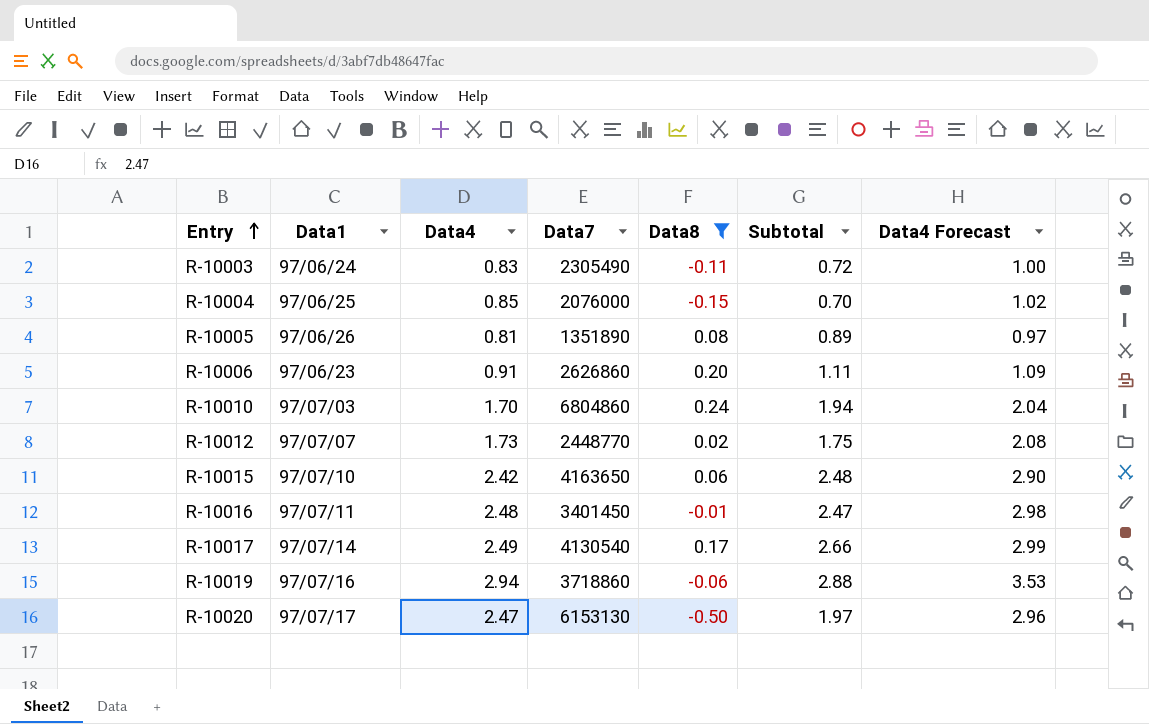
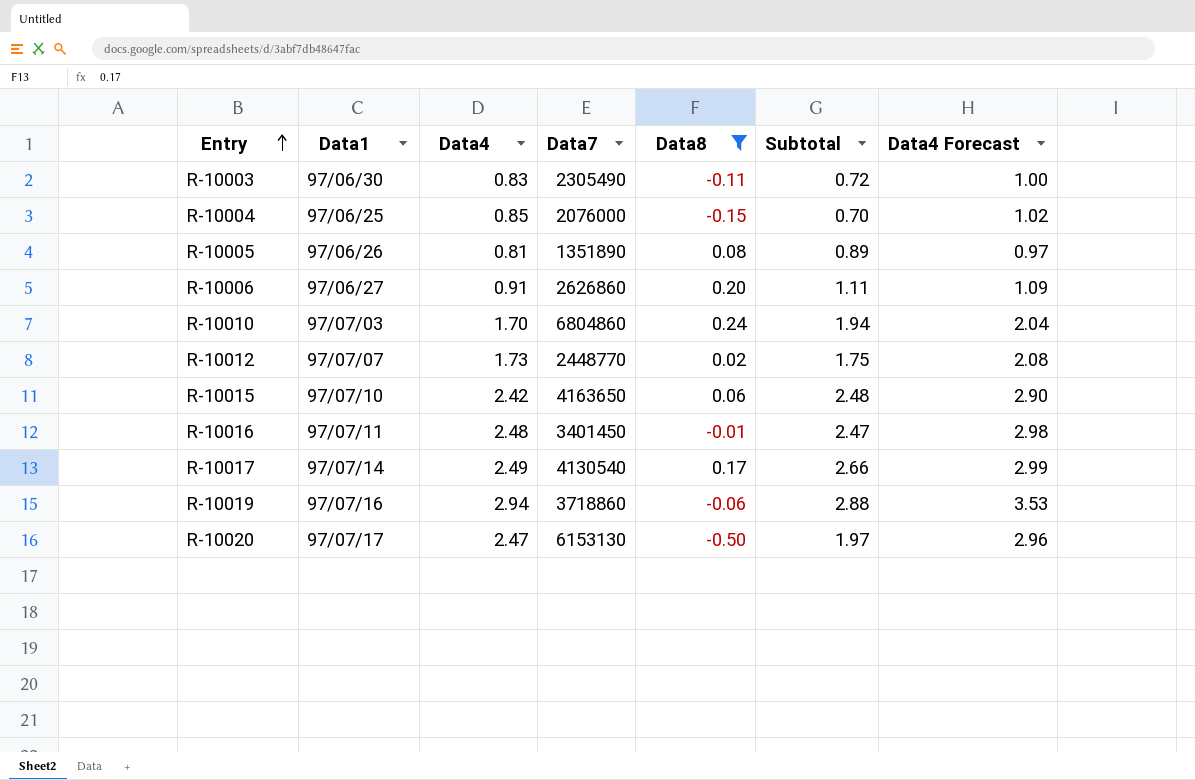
R-10003 | Data1: 97/06/24 -> 97/06/30
R-10006 | Data1: 97/06/23 -> 97/06/27

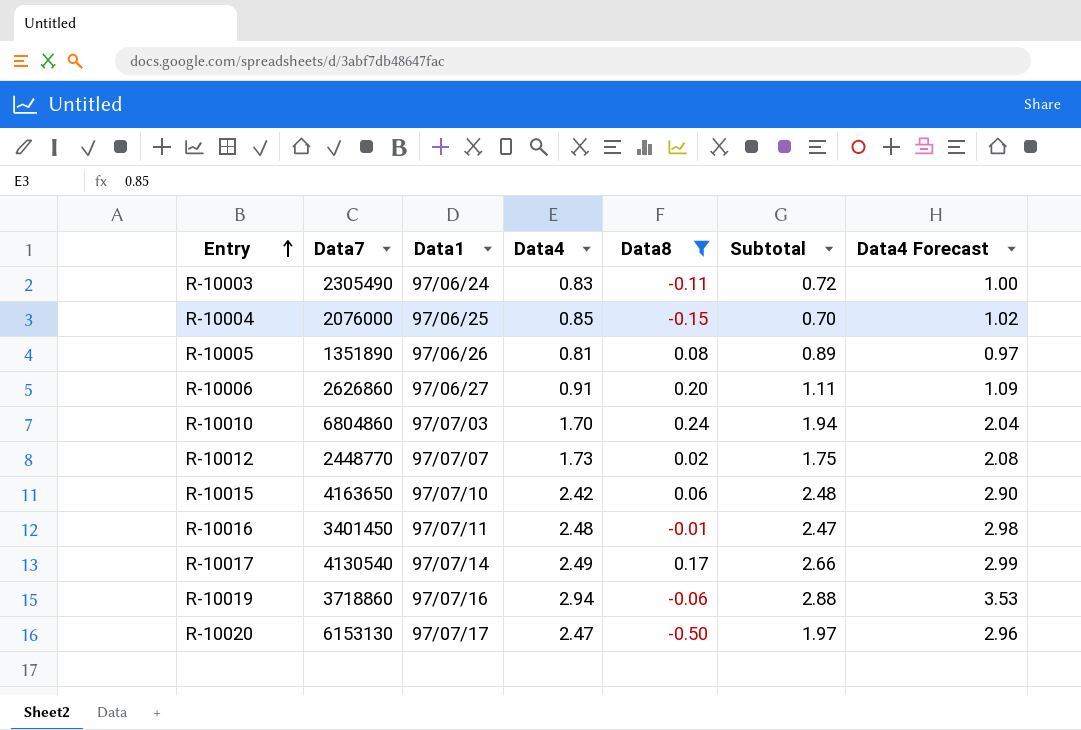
column Data7 | position: 4 -> 2
R-10003 | Data1: 97/06/30 -> 97/06/24

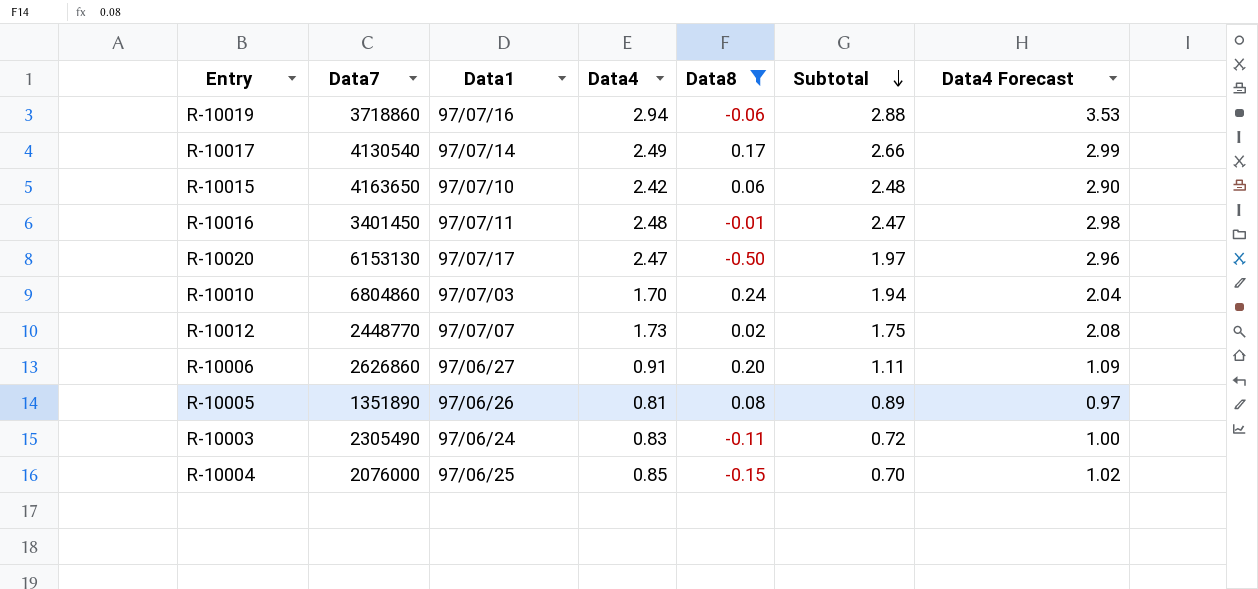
row order: Entry ascending -> Subtotal descending

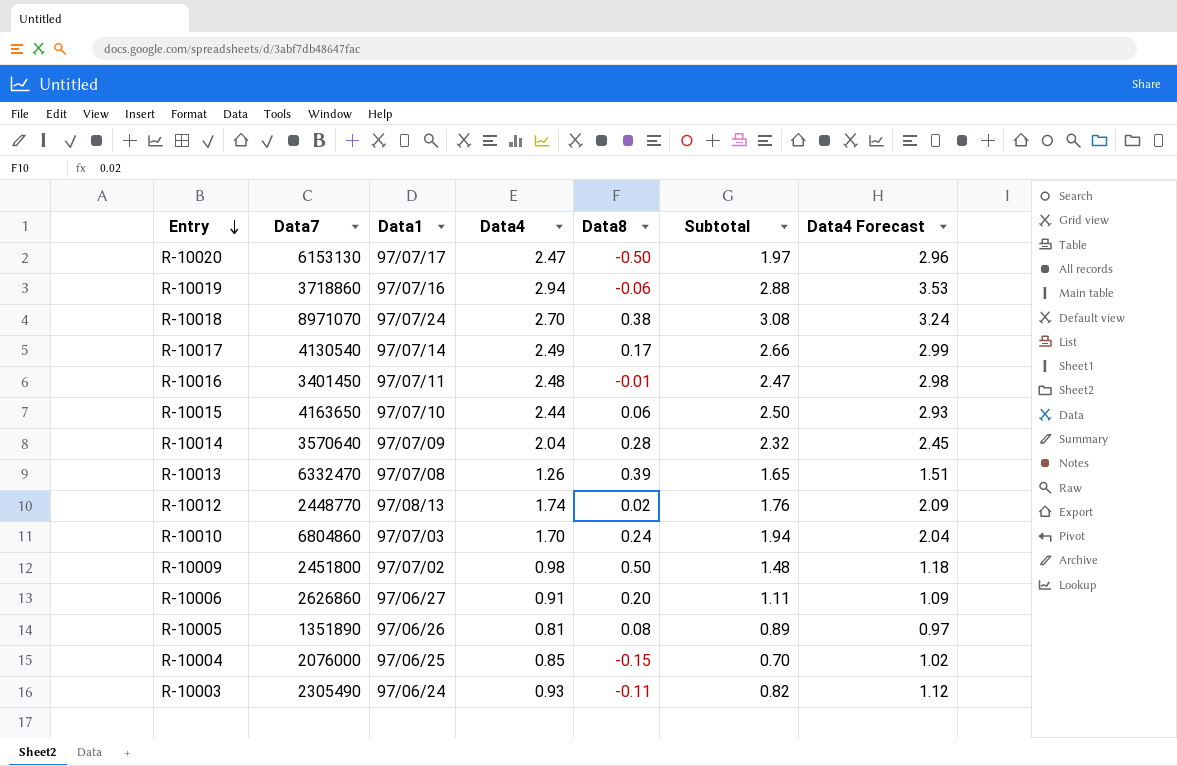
filter: Data8 <= 0.24 -> none
row order: Subtotal descending -> Entry descending
R-10015 | Data4: 2.42 -> 2.44
R-10015 | Subtotal: 2.48 -> 2.50
R-10015 | Data4 Forecast: 2.90 -> 2.93
R-10012 | Data1: 97/07/07 -> 97/08/13
R-10012 | Data4: 1.73 -> 1.74
R-10012 | Subtotal: 1.75 -> 1.76
R-10012 | Data4 Forecast: 2.08 -> 2.09
R-10003 | Data4: 0.83 -> 0.93
R-10003 | Subtotal: 0.72 -> 0.82
R-10003 | Data4 Forecast: 1.00 -> 1.12

